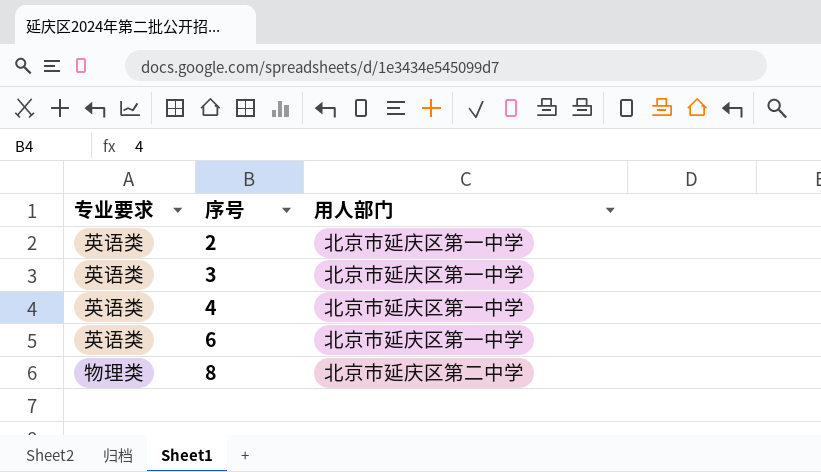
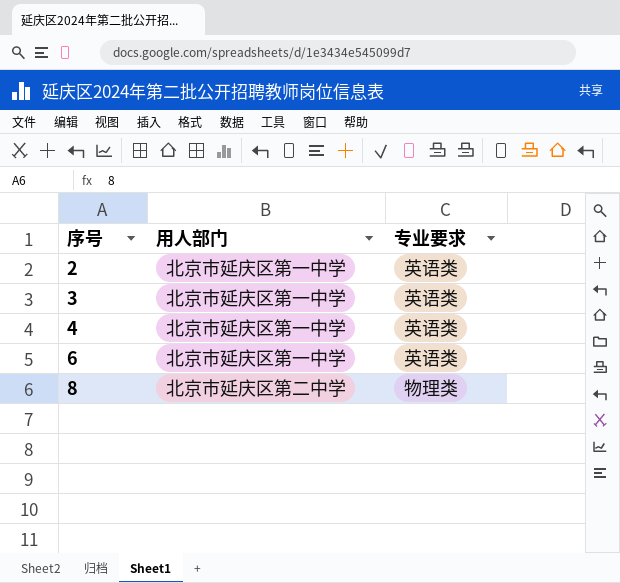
column 专业要求 | position: 1 -> 3

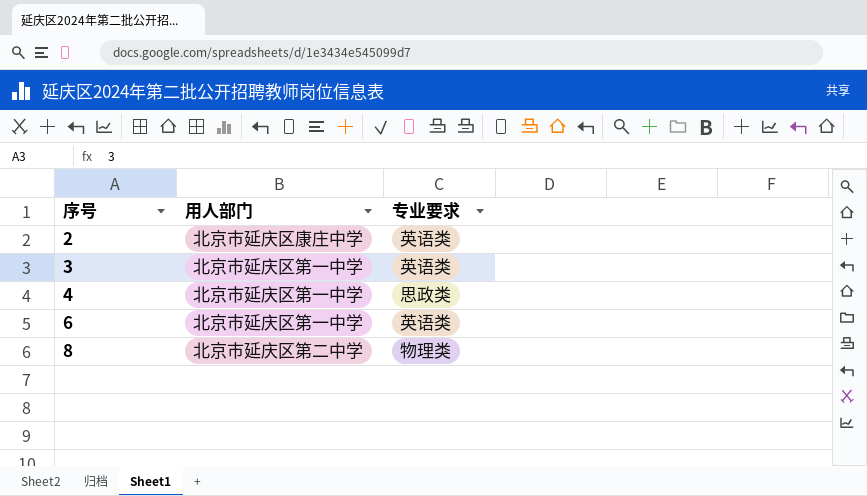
2 | 用人部门: 北京市延庆区第一中学 -> 北京市延庆区康庄中学
4 | 专业要求: 英语类 -> 思政类

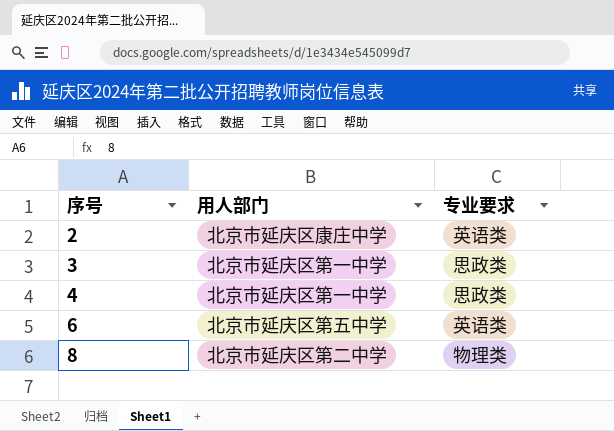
3 | 专业要求: 英语类 -> 思政类
6 | 用人部门: 北京市延庆区第一中学 -> 北京市延庆区第五中学

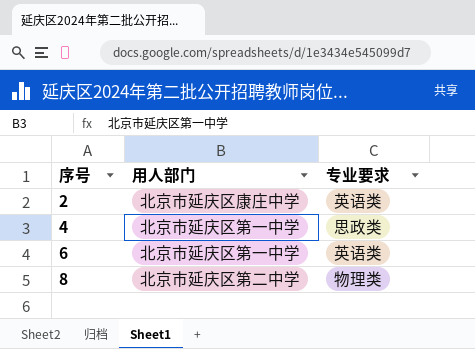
row 3: 北京市延庆区第一中学 | 思政类 -> none
6 | 用人部门: 北京市延庆区第五中学 -> 北京市延庆区第一中学

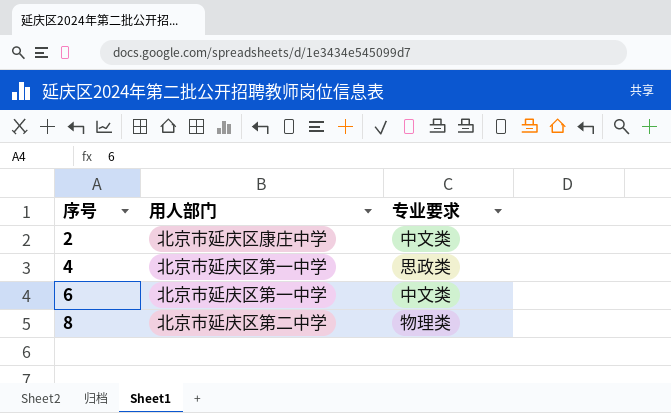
2 | 专业要求: 英语类 -> 中文类
6 | 专业要求: 英语类 -> 中文类

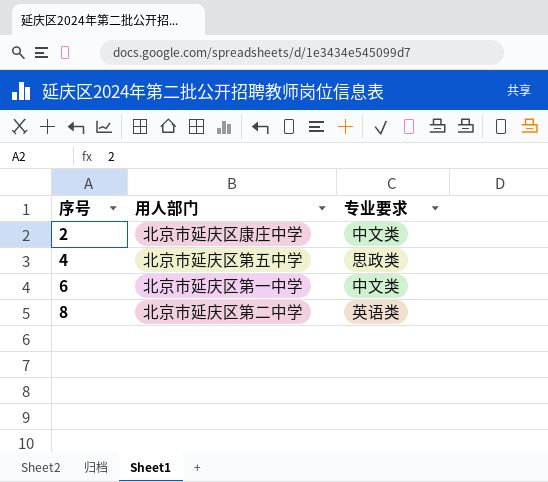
4 | 用人部门: 北京市延庆区第一中学 -> 北京市延庆区第五中学
8 | 专业要求: 物理类 -> 英语类

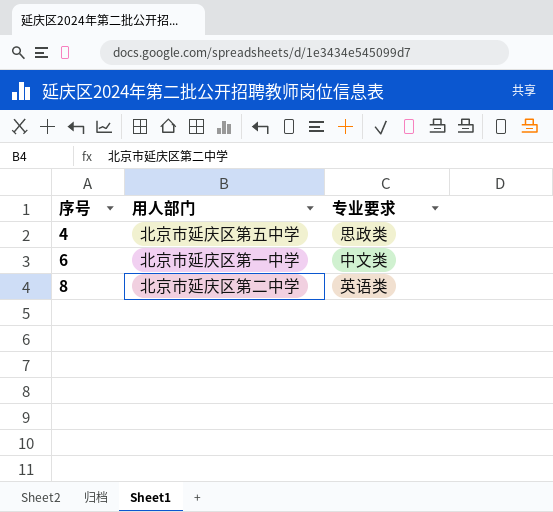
row 2: 北京市延庆区康庄中学 | 中文类 -> none

